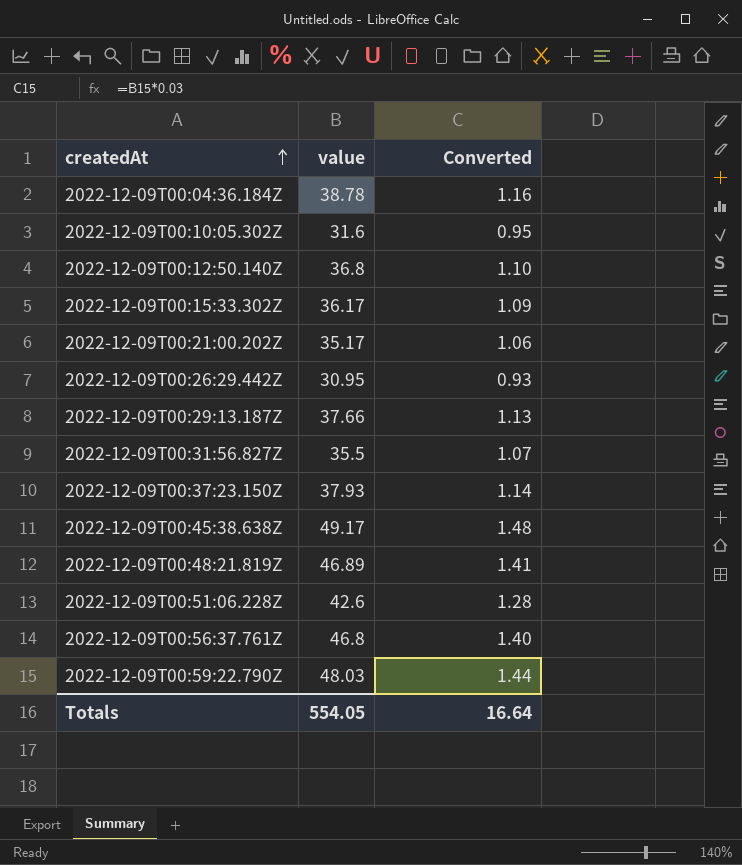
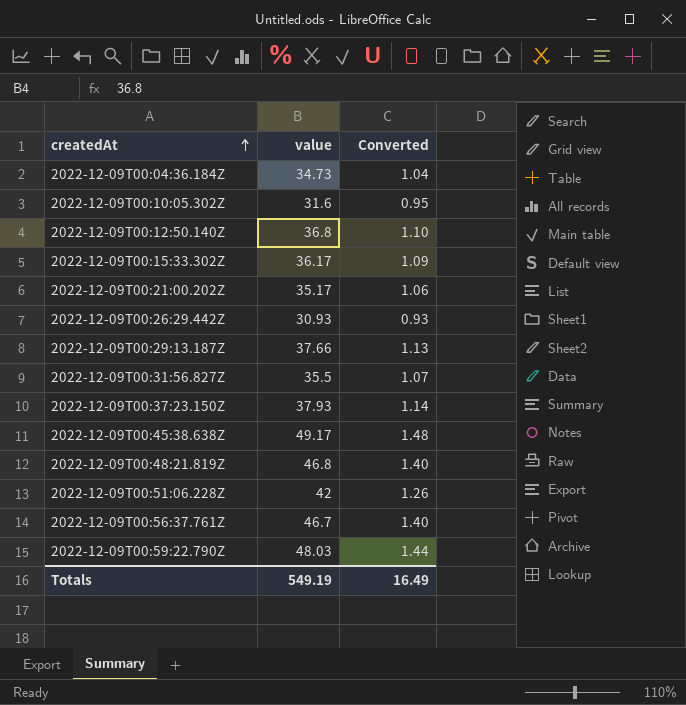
2022-12-09T00:04:36.184Z | value: 38.78 -> 34.73
2022-12-09T00:04:36.184Z | Converted: 1.16 -> 1.04
2022-12-09T00:26:29.442Z | value: 30.95 -> 30.93
2022-12-09T00:48:21.819Z | value: 46.89 -> 46.8
2022-12-09T00:48:21.819Z | Converted: 1.41 -> 1.40
2022-12-09T00:51:06.228Z | value: 42.6 -> 42
2022-12-09T00:51:06.228Z | Converted: 1.28 -> 1.26
2022-12-09T00:56:37.761Z | value: 46.8 -> 46.7
Totals | value: 554.05 -> 549.19
Totals | Converted: 16.64 -> 16.49

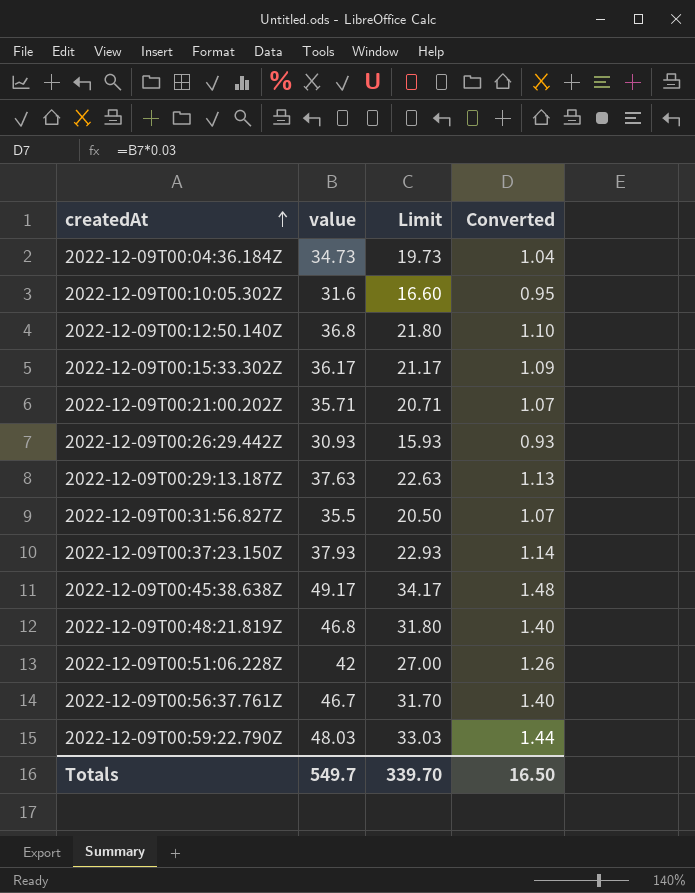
column Limit | formula: none -> [value] - 15
2022-12-09T00:21:00.202Z | value: 35.17 -> 35.71
2022-12-09T00:21:00.202Z | Converted: 1.06 -> 1.07
2022-12-09T00:29:13.187Z | value: 37.66 -> 37.63
Totals | value: 549.19 -> 549.7
Totals | Converted: 16.49 -> 16.50

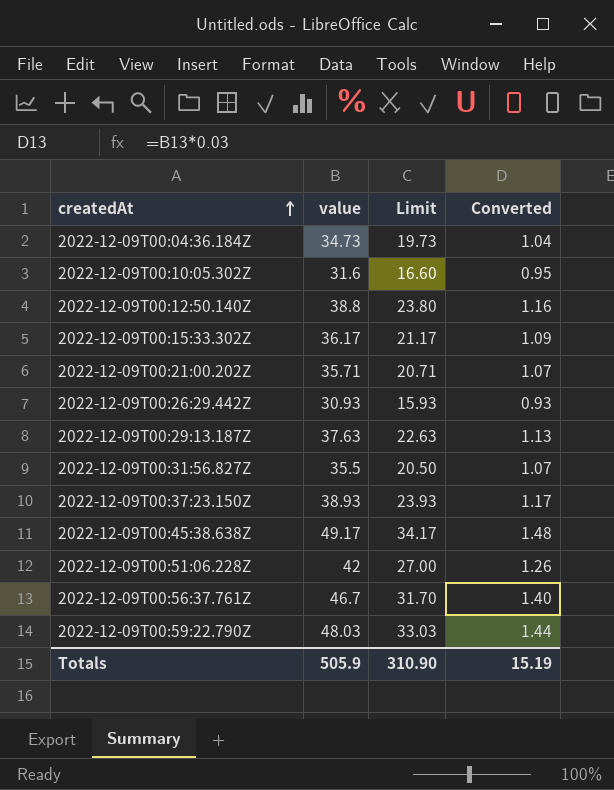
row 2022-12-09T00:48:21.819Z: 46.8 | 31.80 | 1.40 -> none
2022-12-09T00:12:50.140Z | value: 36.8 -> 38.8
2022-12-09T00:12:50.140Z | Limit: 21.80 -> 23.80
2022-12-09T00:12:50.140Z | Converted: 1.10 -> 1.16
2022-12-09T00:37:23.150Z | value: 37.93 -> 38.93
2022-12-09T00:37:23.150Z | Limit: 22.93 -> 23.93
2022-12-09T00:37:23.150Z | Converted: 1.14 -> 1.17
Totals | value: 549.7 -> 505.9
Totals | Limit: 339.70 -> 310.90
Totals | Converted: 16.50 -> 15.19

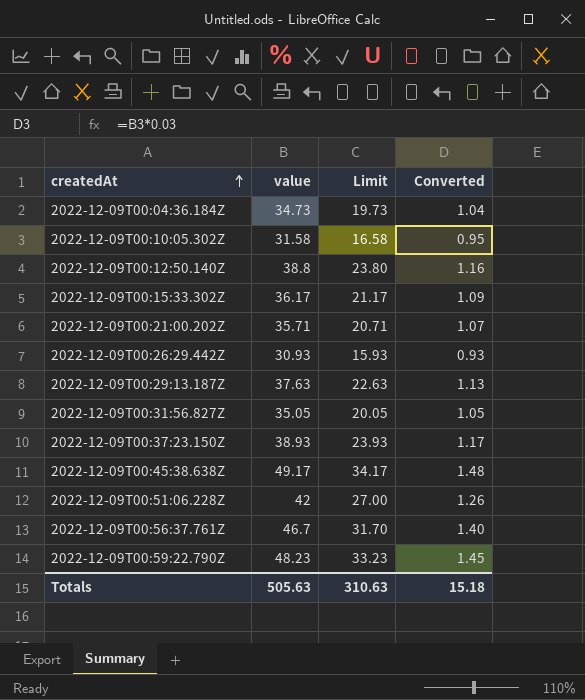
2022-12-09T00:10:05.302Z | value: 31.6 -> 31.58
2022-12-09T00:10:05.302Z | Limit: 16.60 -> 16.58
2022-12-09T00:31:56.827Z | value: 35.5 -> 35.05
2022-12-09T00:31:56.827Z | Limit: 20.50 -> 20.05
2022-12-09T00:31:56.827Z | Converted: 1.07 -> 1.05
2022-12-09T00:59:22.790Z | value: 48.03 -> 48.23
2022-12-09T00:59:22.790Z | Limit: 33.03 -> 33.23
2022-12-09T00:59:22.790Z | Converted: 1.44 -> 1.45
Totals | value: 505.9 -> 505.63
Totals | Limit: 310.90 -> 310.63
Totals | Converted: 15.19 -> 15.18

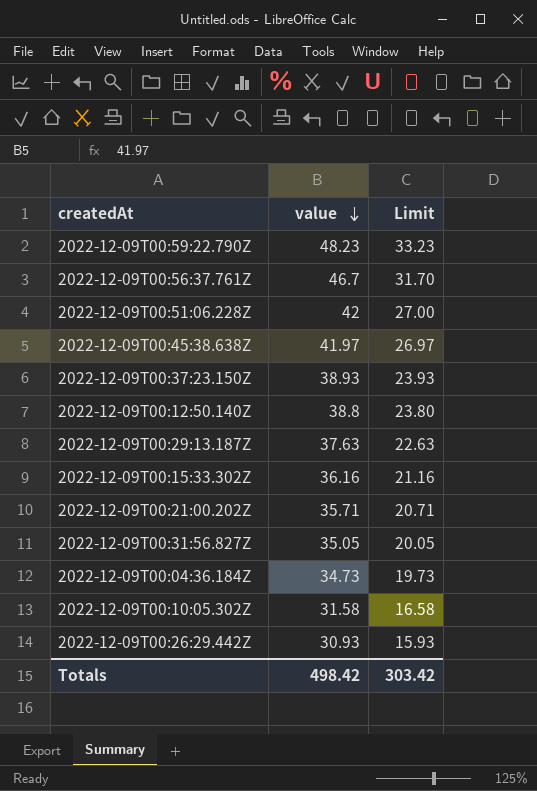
row order: createdAt ascending -> value descending
column Converted | formula: [value] * 0.03 -> none
2022-12-09T00:45:38.638Z | value: 49.17 -> 41.97
2022-12-09T00:45:38.638Z | Limit: 34.17 -> 26.97
2022-12-09T00:15:33.302Z | value: 36.17 -> 36.16
2022-12-09T00:15:33.302Z | Limit: 21.17 -> 21.16
Totals | value: 505.63 -> 498.42
Totals | Limit: 310.63 -> 303.42

